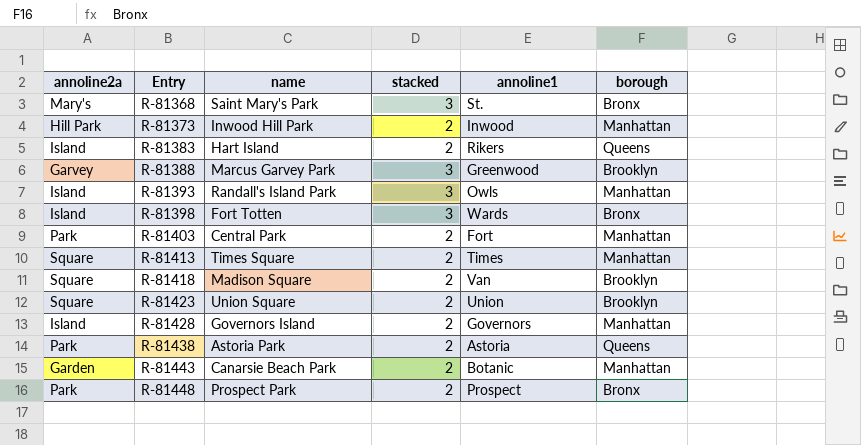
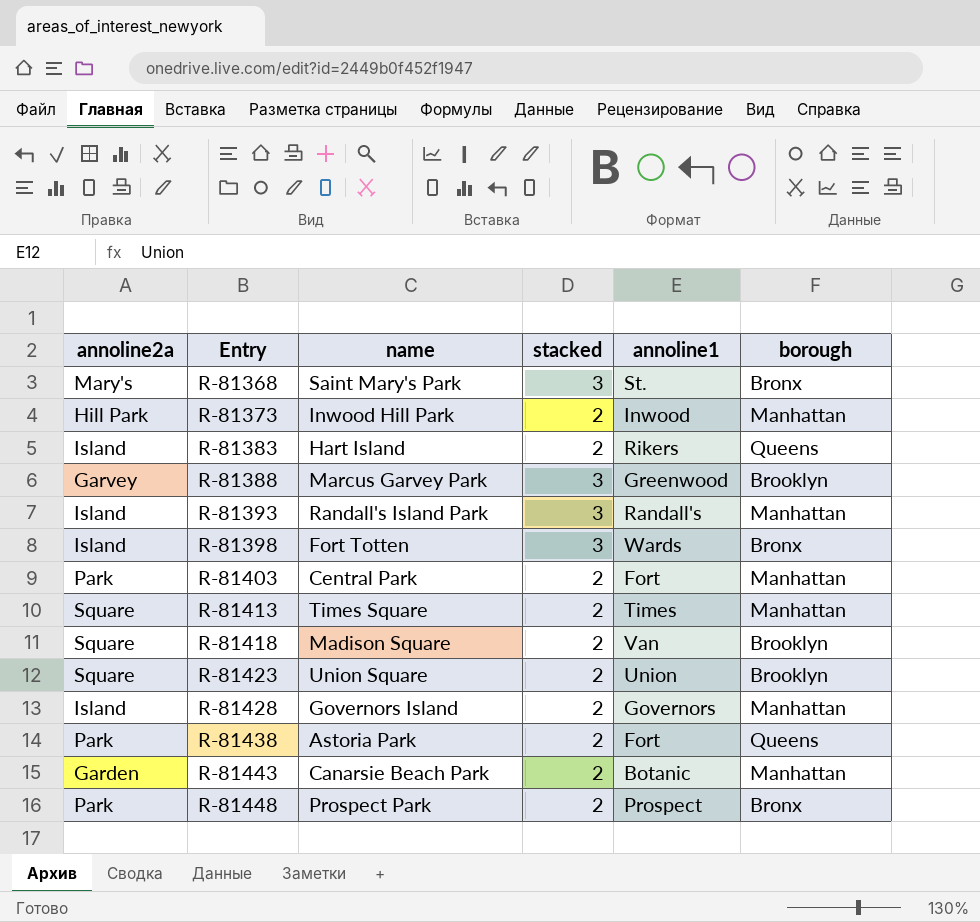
R-81393 | annoline1: Owls -> Randall's
R-81438 | annoline1: Astoria -> Fort

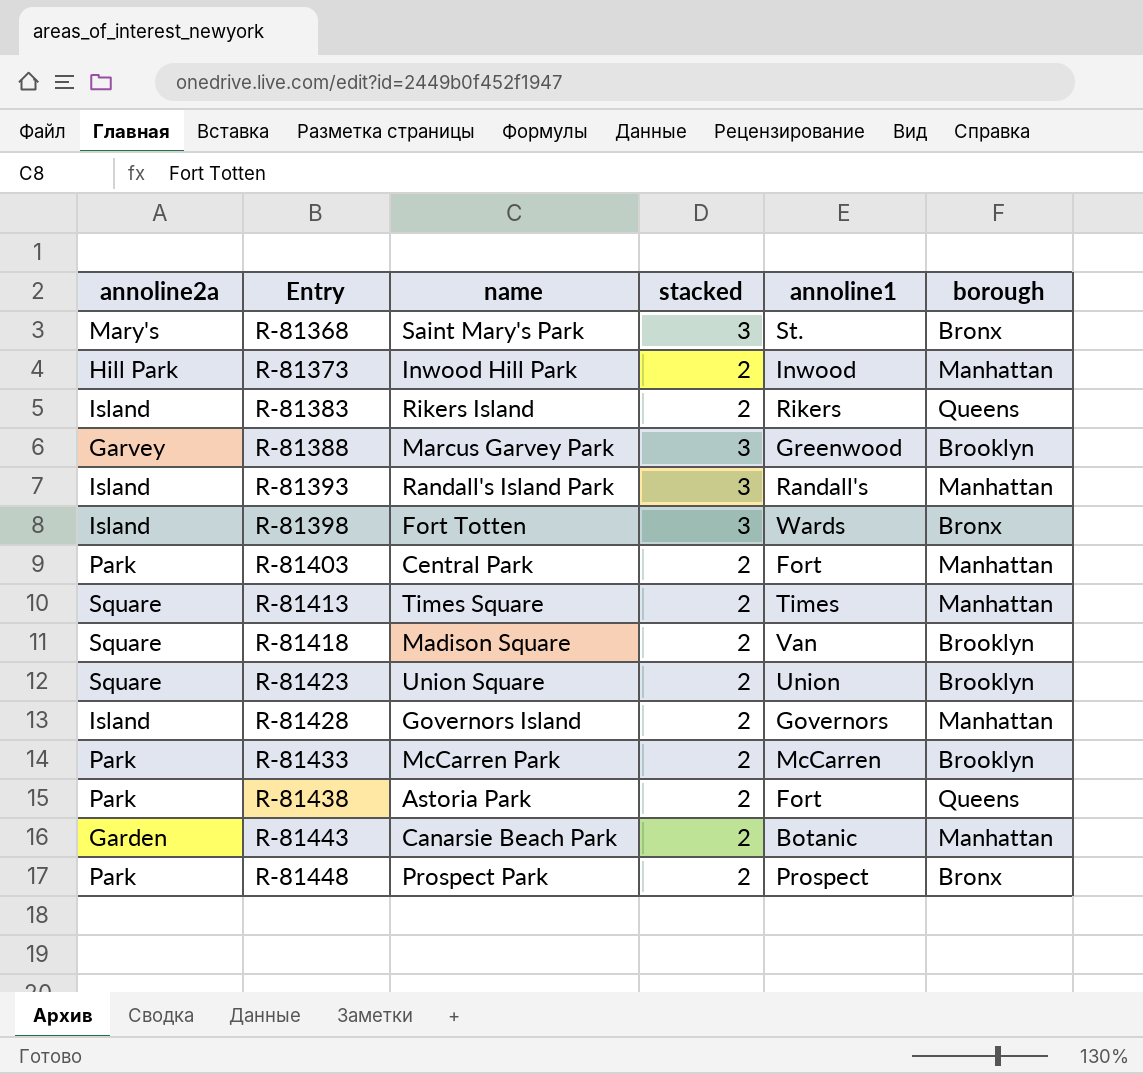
R-81383 | name: Hart Island -> Rikers Island
row R-81433: none -> Park | McCarren Park | 2 | McCarren | Brooklyn

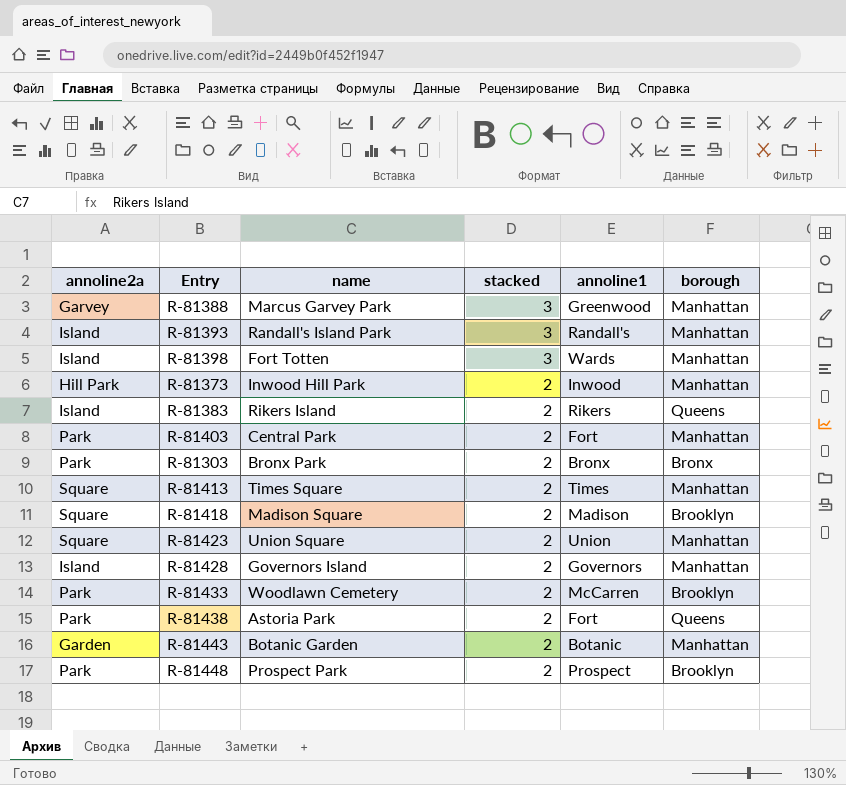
row order: Entry ascending -> stacked descending
row R-81368: Mary's | Saint Mary's Park | 3 | St. | Bronx -> none
R-81388 | borough: Brooklyn -> Manhattan
R-81398 | borough: Bronx -> Manhattan
row R-81303: none -> Park | Bronx Park | 2 | Bronx | Bronx
R-81418 | annoline1: Van -> Madison
R-81423 | borough: Brooklyn -> Manhattan
R-81433 | name: McCarren Park -> Woodlawn Cemetery
R-81443 | name: Canarsie Beach Park -> Botanic Garden
R-81448 | borough: Bronx -> Brooklyn

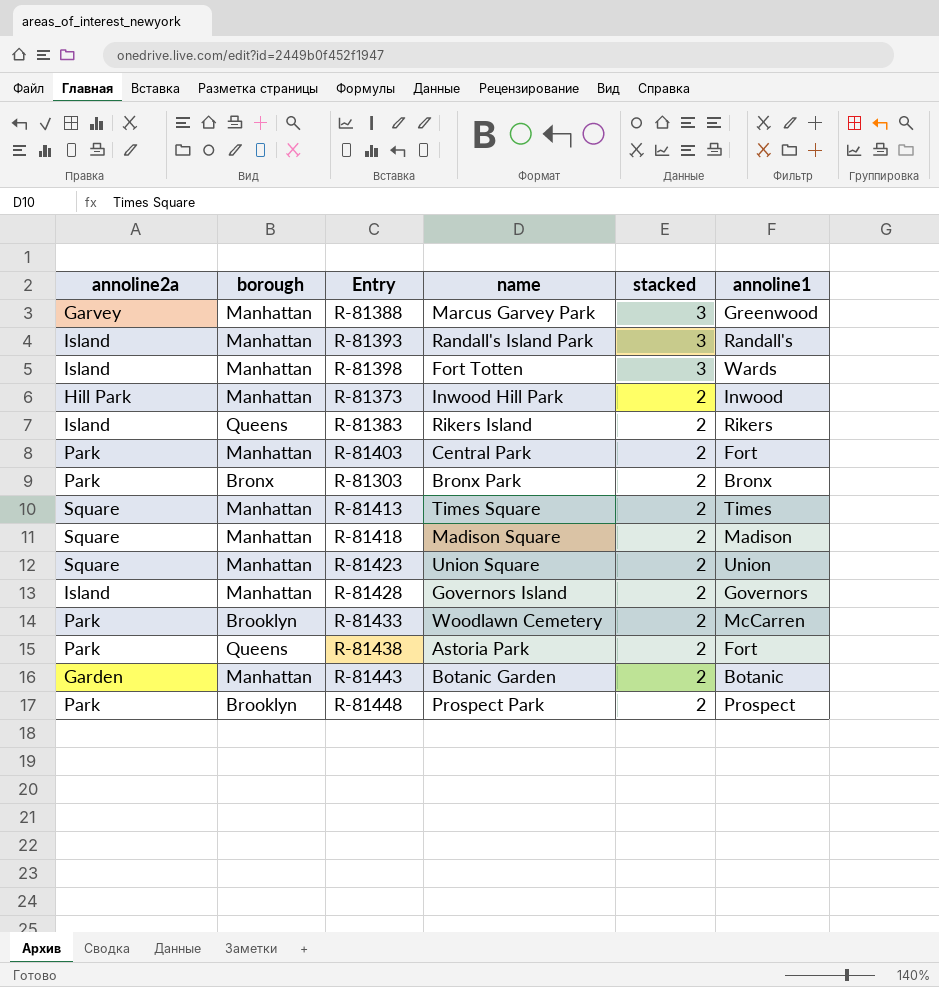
column borough | position: 6 -> 2
R-81418 | borough: Brooklyn -> Manhattan

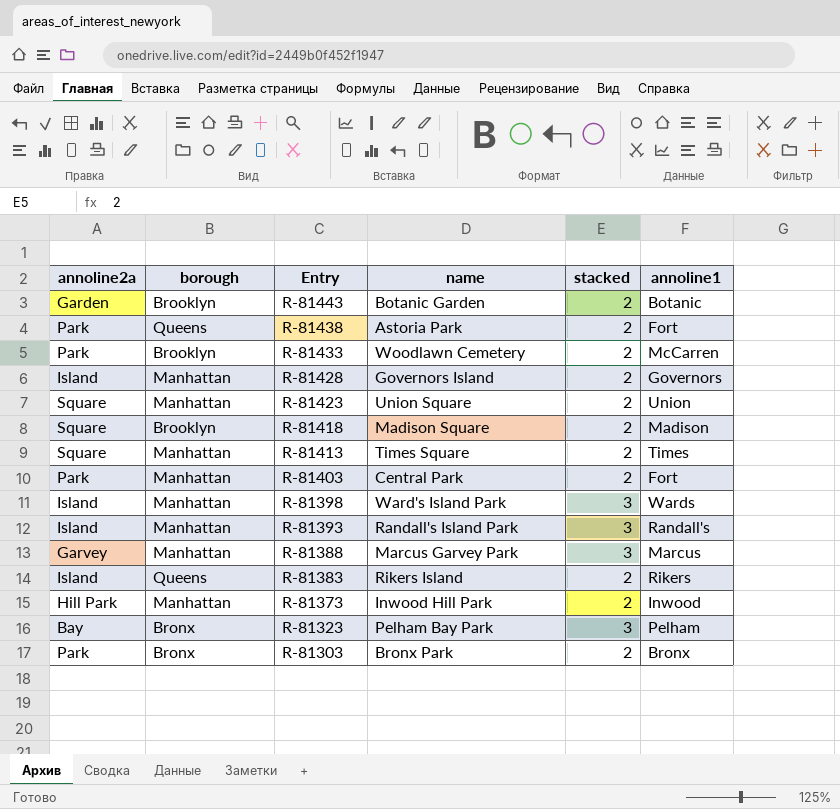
row order: stacked descending -> Entry descending
row R-81448: Park | Brooklyn | Prospect Park | 2 | Prospect -> none
R-81443 | borough: Manhattan -> Brooklyn
R-81418 | borough: Manhattan -> Brooklyn
R-81398 | name: Fort Totten -> Ward's Island Park
R-81388 | annoline1: Greenwood -> Marcus
row R-81323: none -> Bay | Bronx | Pelham Bay Park | 3 | Pelham

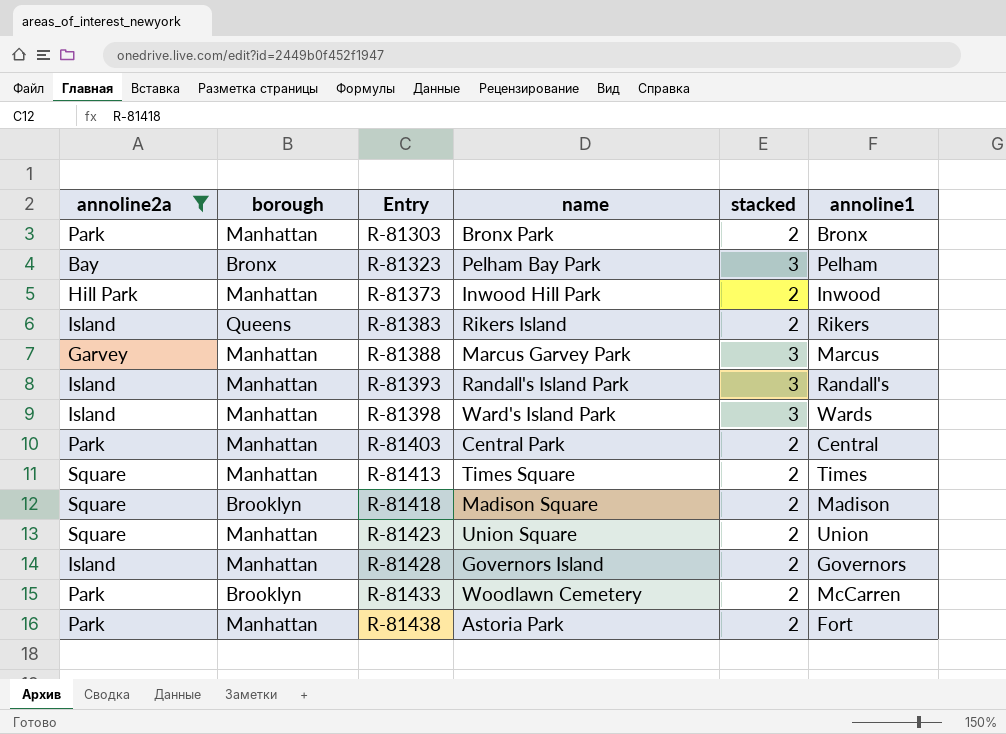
filter: none -> annoline2a != Garden
row order: Entry descending -> Entry ascending
R-81303 | borough: Bronx -> Manhattan
R-81403 | annoline1: Fort -> Central
R-81438 | borough: Queens -> Manhattan

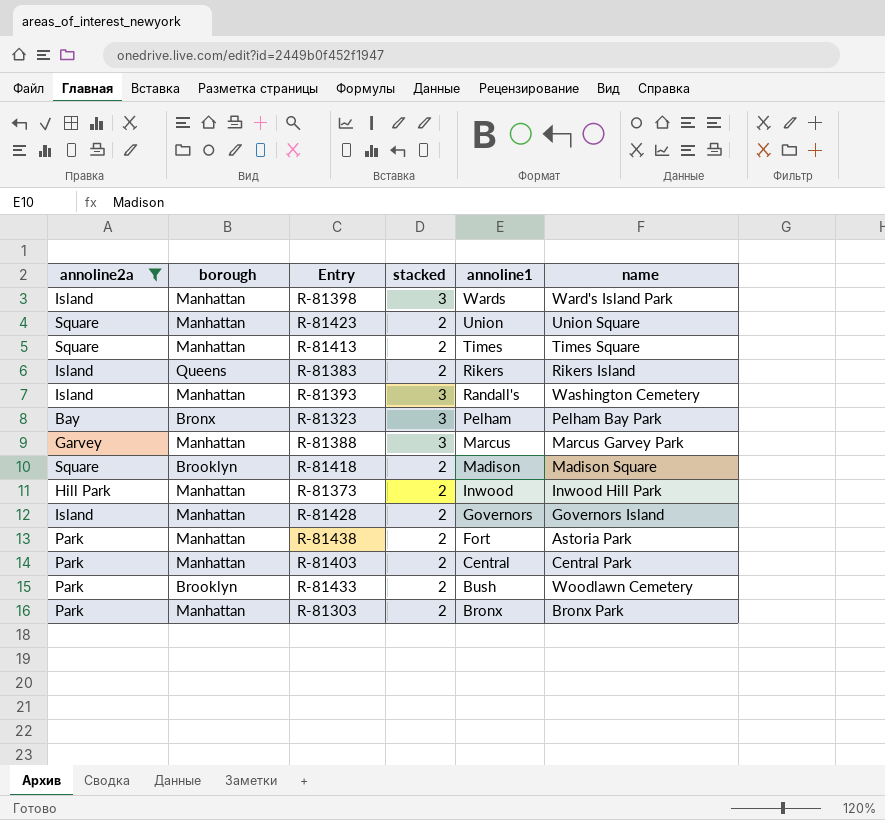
row order: Entry ascending -> annoline1 descending
column name | position: 4 -> 6
R-81393 | name: Randall's Island Park -> Washington Cemetery
R-81433 | annoline1: McCarren -> Bush

